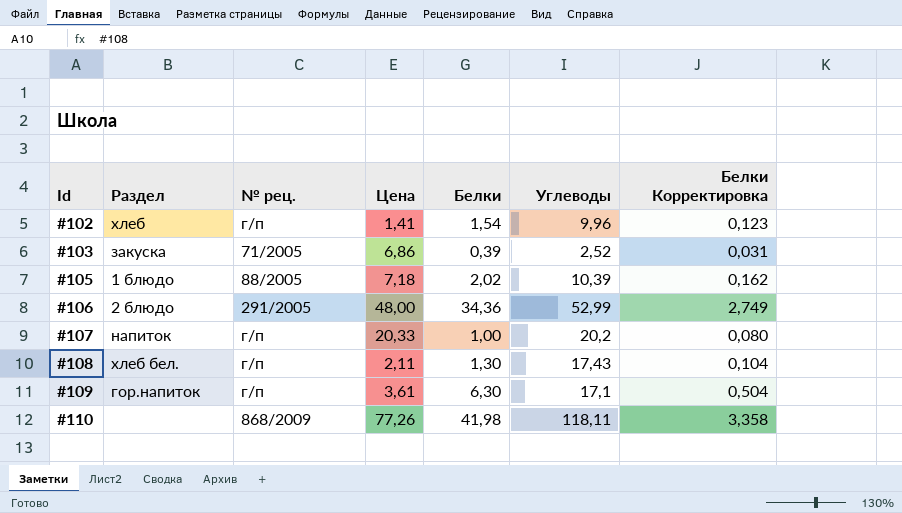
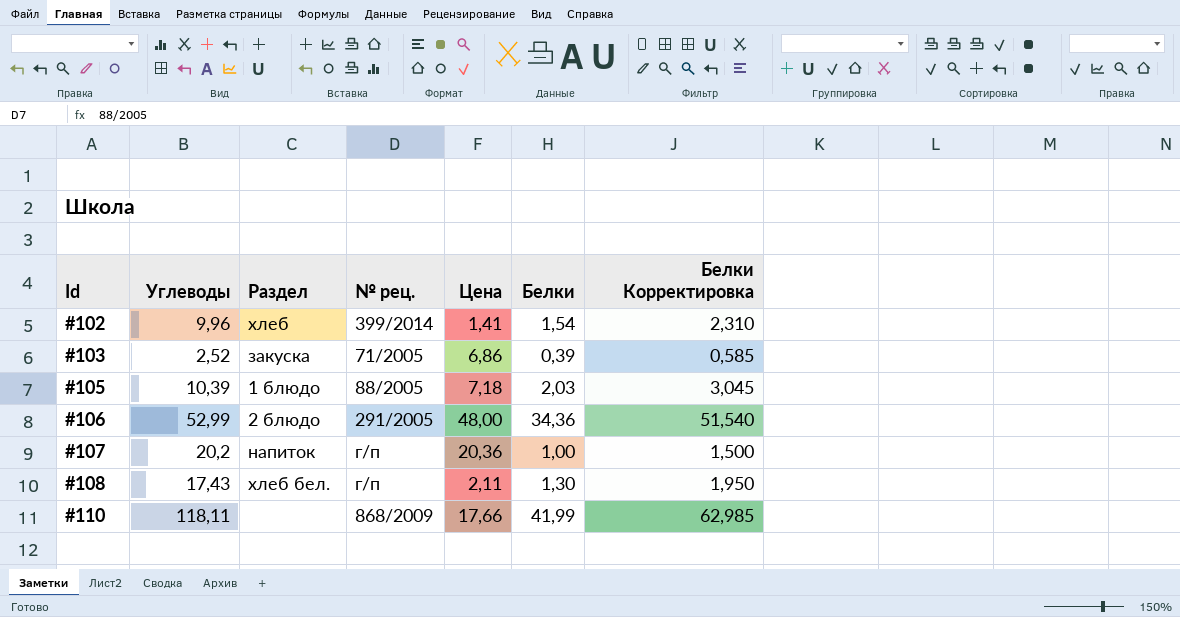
column Углеводы | position: 6 -> 2
column Белки Корректировка | formula: [Белки] * 0,08 -> [Белки] * 1,5
row #109: гор.напиток | г/п | 3,61 | 6,30 | 17,1 | 0,504 -> none
#102 | № рец.: г/п -> 399/2014
#105 | Белки: 2,02 -> 2,03
#107 | Цена: 20,33 -> 20,36
#110 | Цена: 77,26 -> 17,66
#110 | Белки: 41,98 -> 41,99

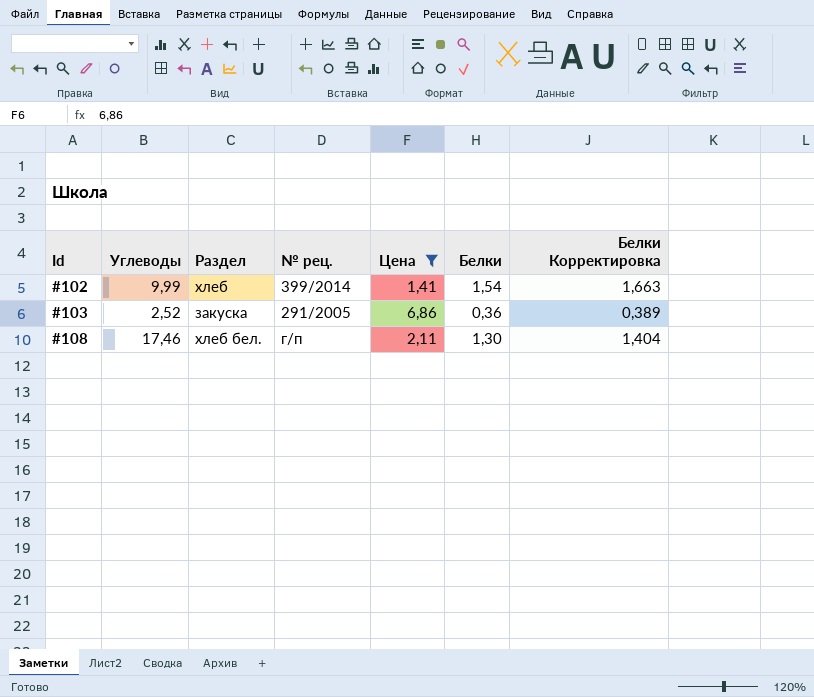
filter: none -> Цена <= 6,86
column Белки Корректировка | formula: [Белки] * 1,5 -> [Белки] * 1,08
#102 | Углеводы: 9,96 -> 9,99
#103 | № рец.: 71/2005 -> 291/2005
#103 | Белки: 0,39 -> 0,36
#108 | Углеводы: 17,43 -> 17,46

